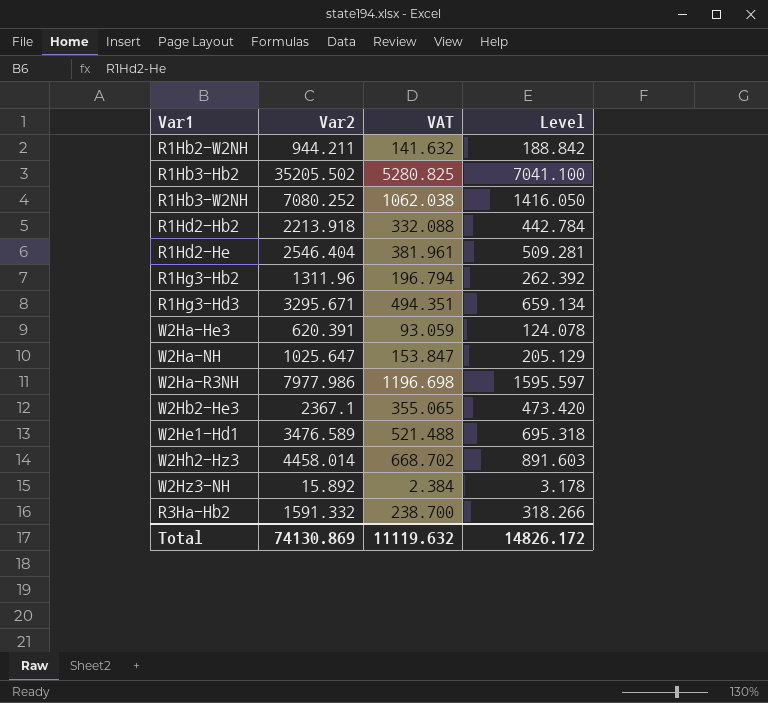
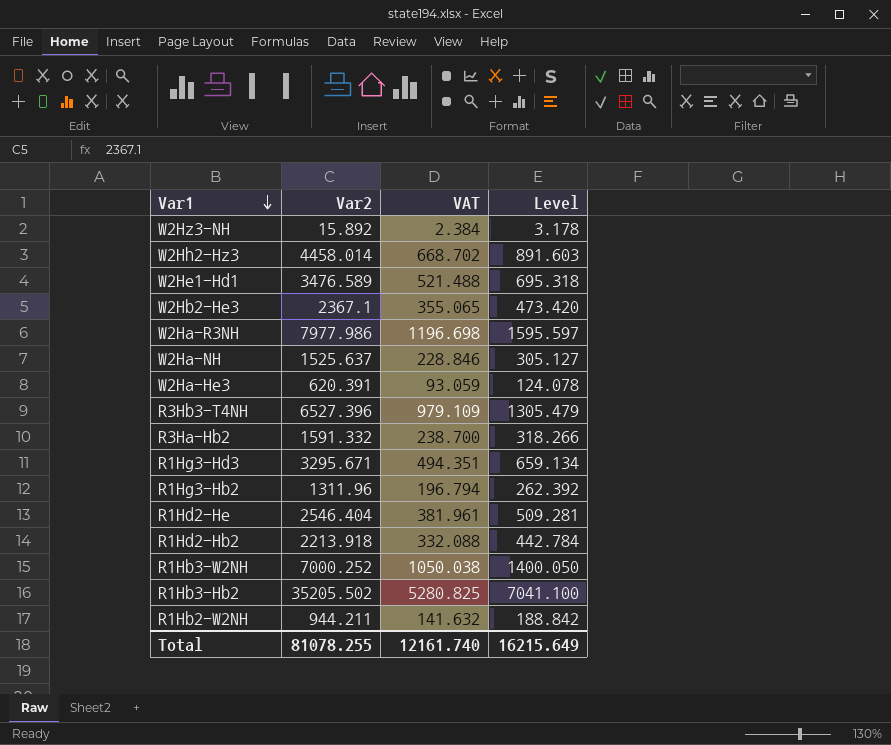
row order: none -> Var1 descending
W2Ha-NH | Var2: 1025.647 -> 1525.637
W2Ha-NH | VAT: 153.847 -> 228.846
W2Ha-NH | Level: 205.129 -> 305.127
row R3Hb3-T4NH: none -> 6527.396 | 979.109 | 1305.479
R1Hb3-W2NH | Var2: 7080.252 -> 7000.252
R1Hb3-W2NH | VAT: 1062.038 -> 1050.038
R1Hb3-W2NH | Level: 1416.050 -> 1400.050
Total | Var2: 74130.869 -> 81078.255
Total | VAT: 11119.632 -> 12161.740
Total | Level: 14826.172 -> 16215.649

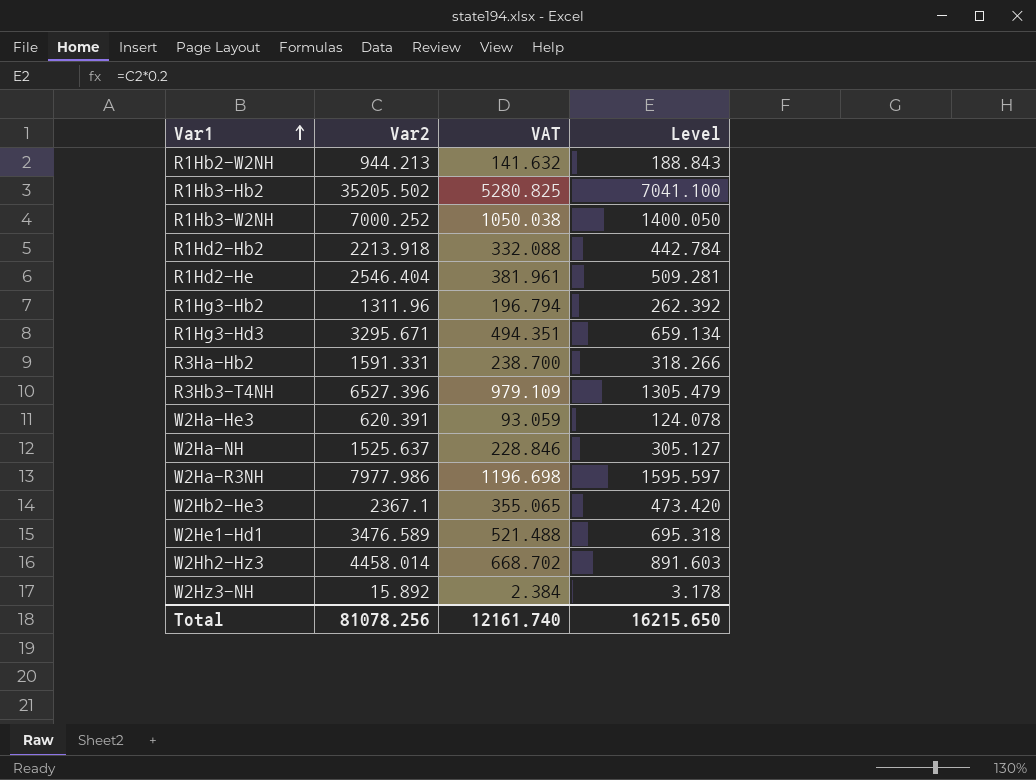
row order: Var1 descending -> Var1 ascending
R1Hb2-W2NH | Var2: 944.211 -> 944.213
R1Hb2-W2NH | Level: 188.842 -> 188.843
R3Ha-Hb2 | Var2: 1591.332 -> 1591.331
Total | Var2: 81078.255 -> 81078.256
Total | Level: 16215.649 -> 16215.650

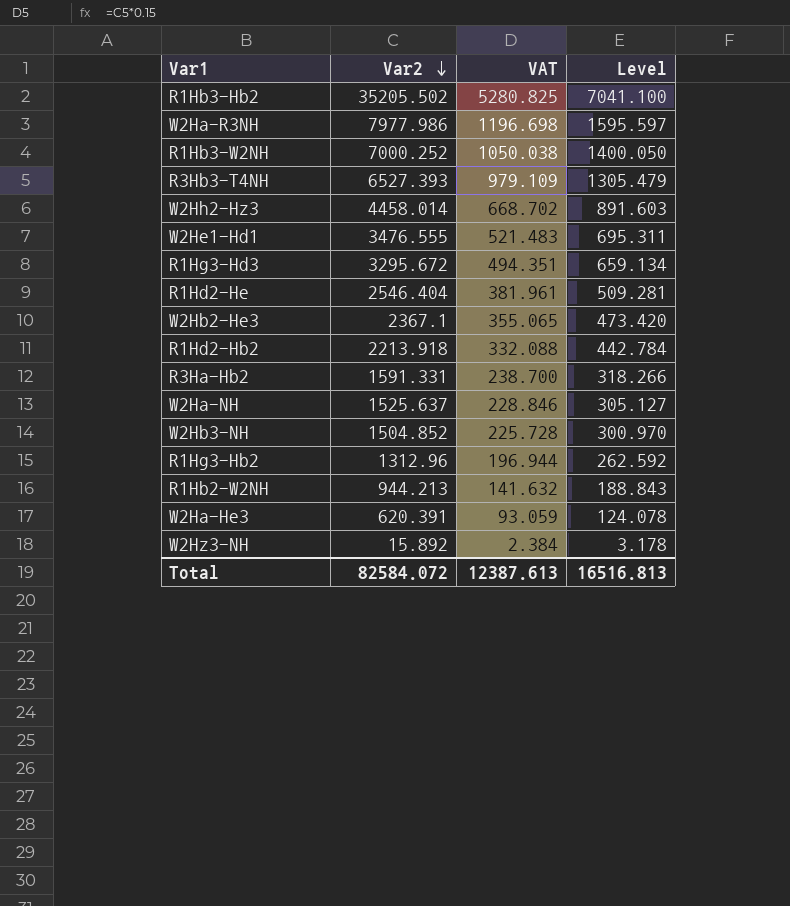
row order: Var1 ascending -> Var2 descending
R3Hb3-T4NH | Var2: 6527.396 -> 6527.393
W2He1-Hd1 | Var2: 3476.589 -> 3476.555
W2He1-Hd1 | VAT: 521.488 -> 521.483
W2He1-Hd1 | Level: 695.318 -> 695.311
R1Hg3-Hd3 | Var2: 3295.671 -> 3295.672
row W2Hb3-NH: none -> 1504.852 | 225.728 | 300.970
R1Hg3-Hb2 | Var2: 1311.96 -> 1312.96
R1Hg3-Hb2 | VAT: 196.794 -> 196.944
R1Hg3-Hb2 | Level: 262.392 -> 262.592
Total | Var2: 81078.256 -> 82584.072
Total | VAT: 12161.740 -> 12387.613
Total | Level: 16215.650 -> 16516.813

